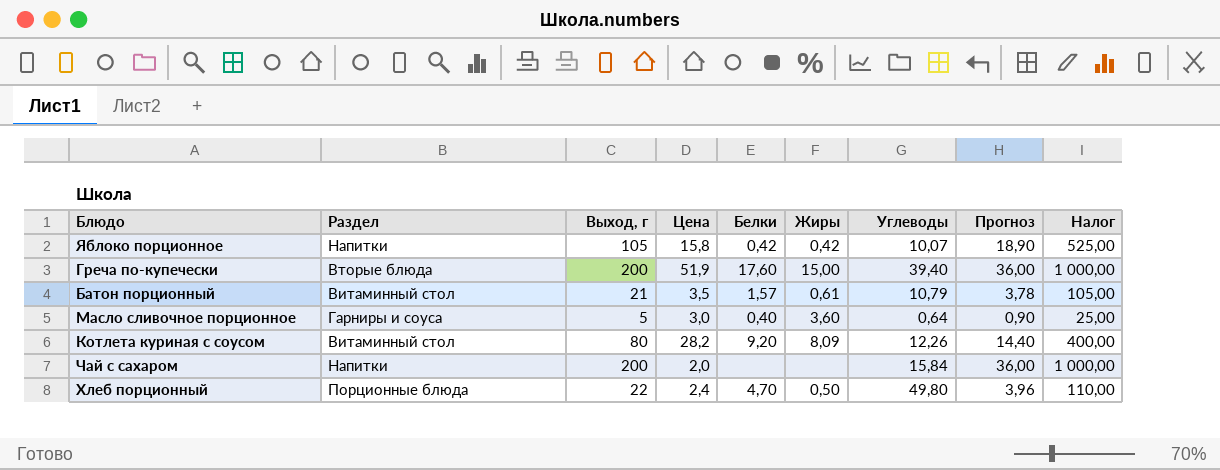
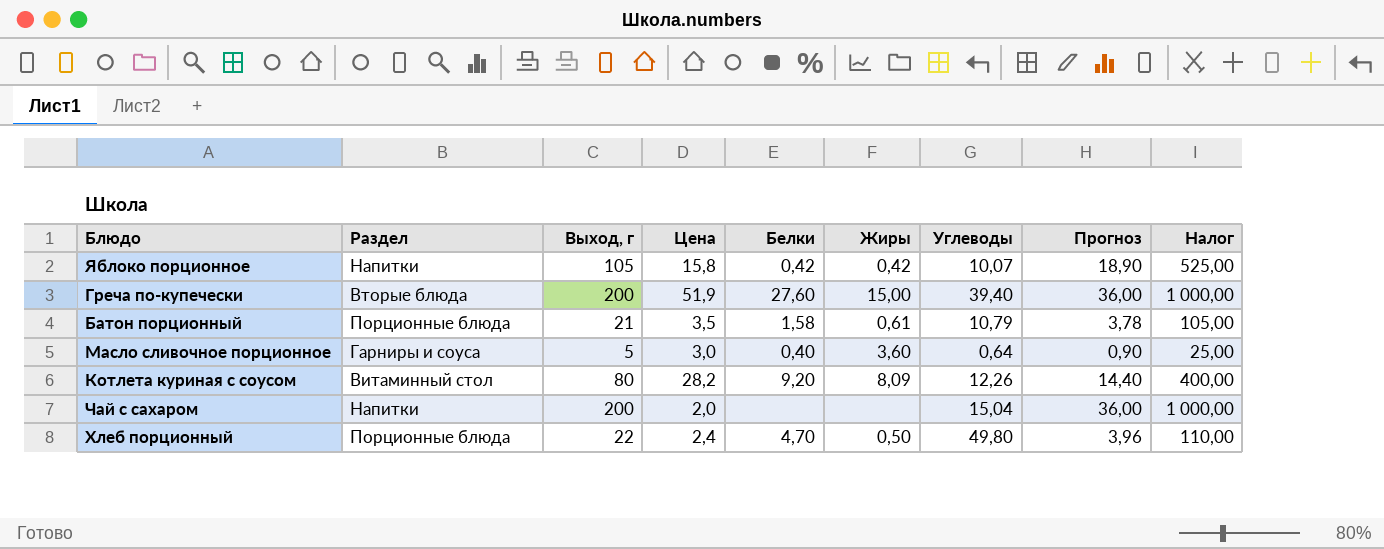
Греча по-купечески | Белки: 17,60 -> 27,60
Батон порционный | Раздел: Витаминный стол -> Порционные блюда
Батон порционный | Белки: 1,57 -> 1,58
Чай с сахаром | Углеводы: 15,84 -> 15,04

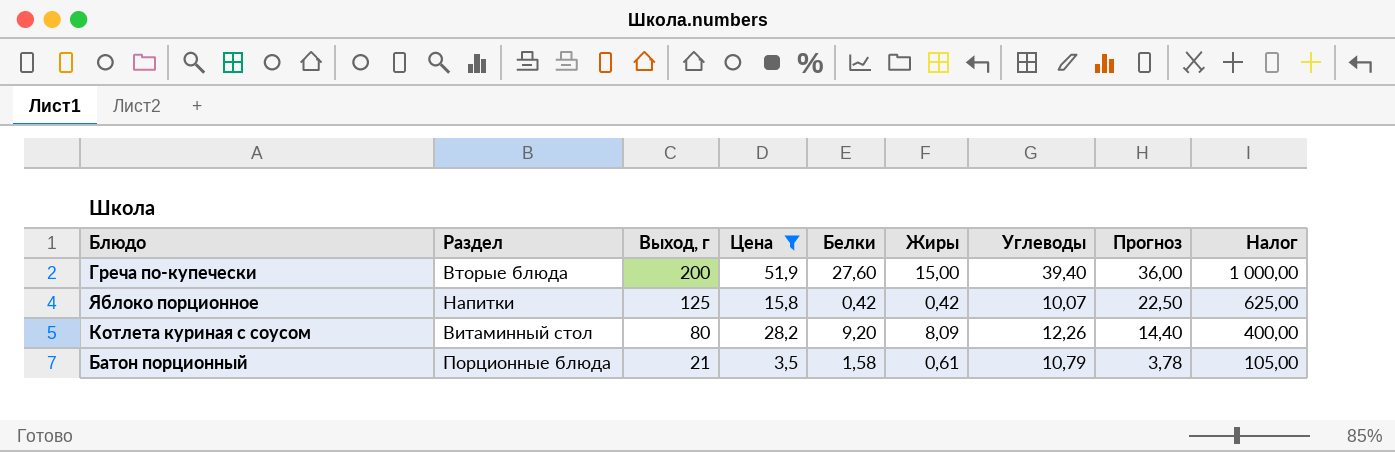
filter: none -> Цена >= 3,5
row order: none -> Выход, г descending
Яблоко порционное | Выход, г: 105 -> 125
Яблоко порционное | Прогноз: 18,90 -> 22,50
Яблоко порционное | Налог: 525,00 -> 625,00

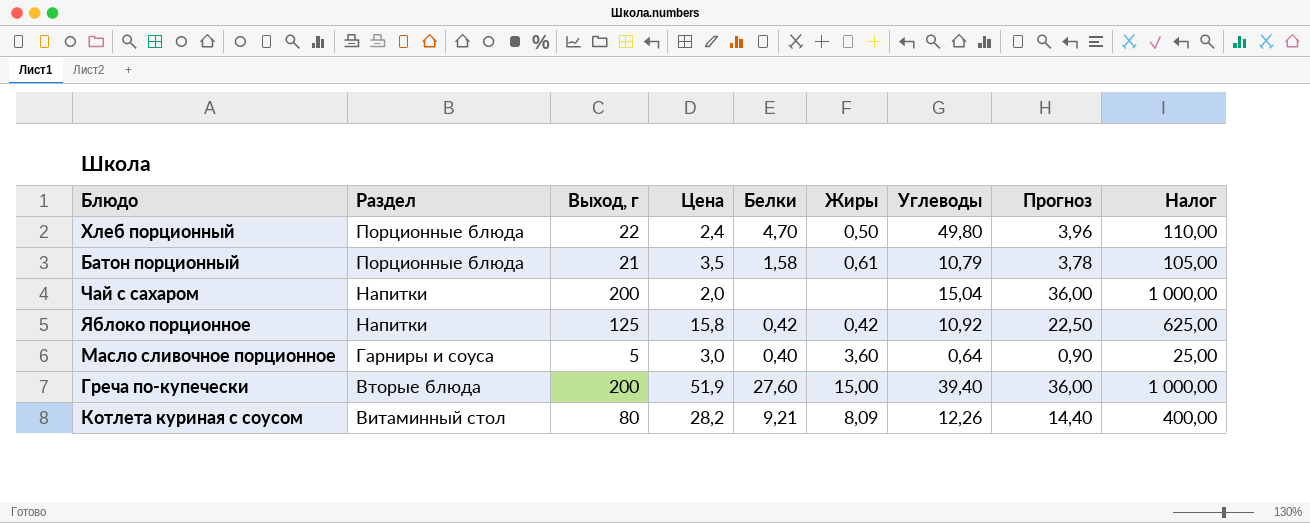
filter: Цена >= 3,5 -> none
row order: Выход, г descending -> Раздел descending
Яблоко порционное | Углеводы: 10,07 -> 10,92
Котлета куриная с соусом | Белки: 9,20 -> 9,21

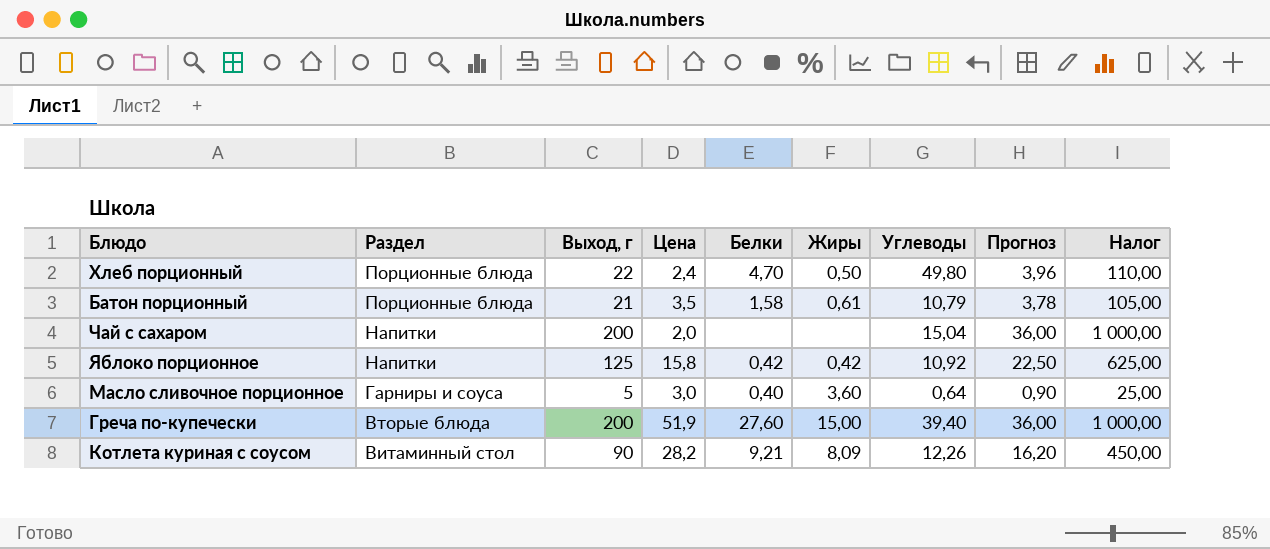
Котлета куриная с соусом | Выход, г: 80 -> 90
Котлета куриная с соусом | Прогноз: 14,40 -> 16,20
Котлета куриная с соусом | Налог: 400,00 -> 450,00

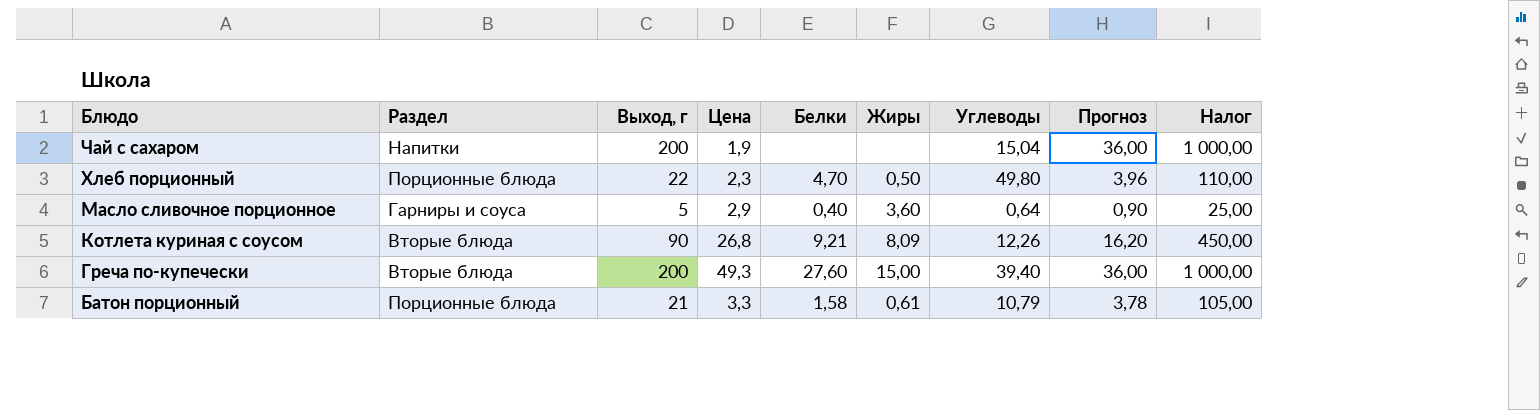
row order: Раздел descending -> Блюдо descending
row Яблоко порционное: Напитки | 125 | 15,8 | 0,42 | 0,42 | 10,92 | 22,50 | 625,00 -> none
Чай с сахаром | Цена: 2,0 -> 1,9
Хлеб порционный | Цена: 2,4 -> 2,3
Масло сливочное порционное | Цена: 3,0 -> 2,9
Котлета куриная с соусом | Раздел: Витаминный стол -> Вторые блюда
Котлета куриная с соусом | Цена: 28,2 -> 26,8
Греча по-купечески | Цена: 51,9 -> 49,3
Батон порционный | Цена: 3,5 -> 3,3

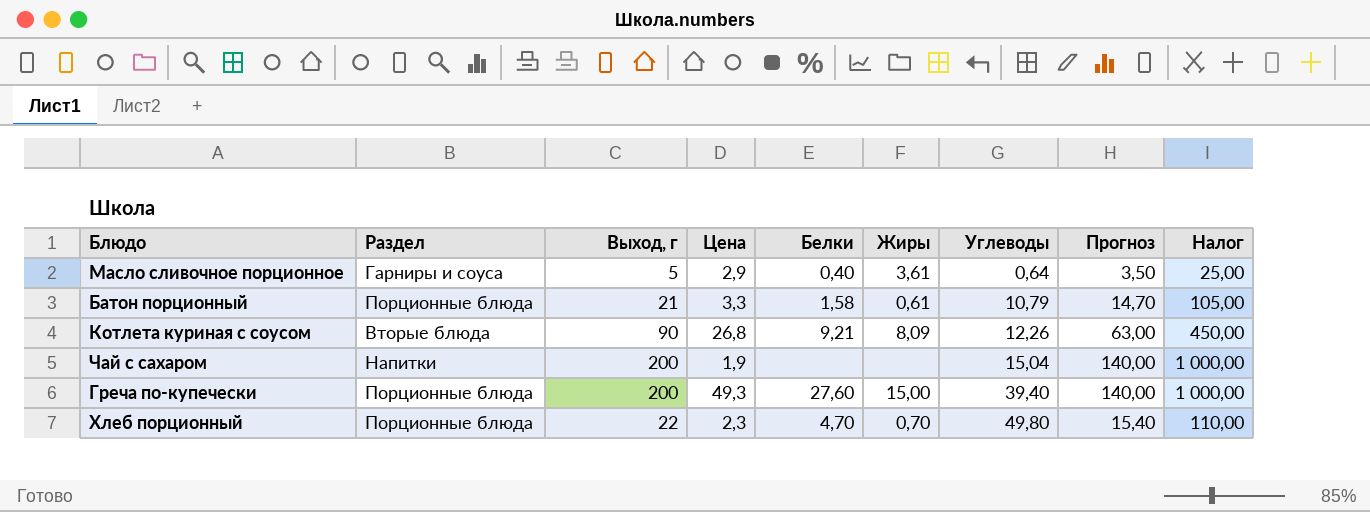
row order: Блюдо descending -> Углеводы ascending
column Прогноз | formula: [Выход, г] * 0,18 -> [Выход, г] * 0,7
Масло сливочное порционное | Жиры: 3,60 -> 3,61
Греча по-купечески | Раздел: Вторые блюда -> Порционные блюда
Хлеб порционный | Жиры: 0,50 -> 0,70

